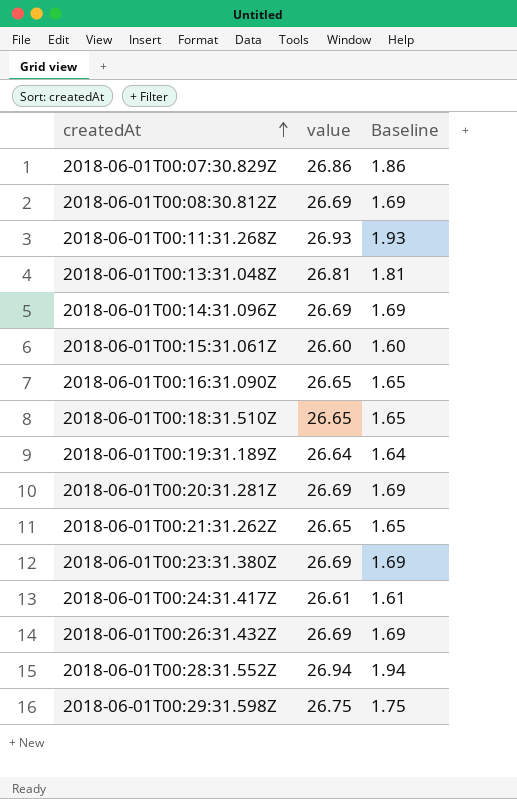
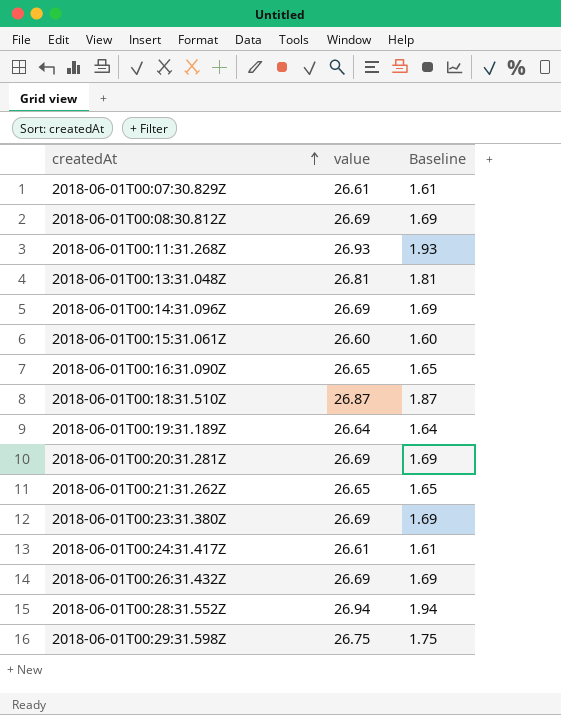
2018-06-01T00:07:30.829Z | value: 26.86 -> 26.61
2018-06-01T00:07:30.829Z | Baseline: 1.86 -> 1.61
2018-06-01T00:18:31.510Z | value: 26.65 -> 26.87
2018-06-01T00:18:31.510Z | Baseline: 1.65 -> 1.87

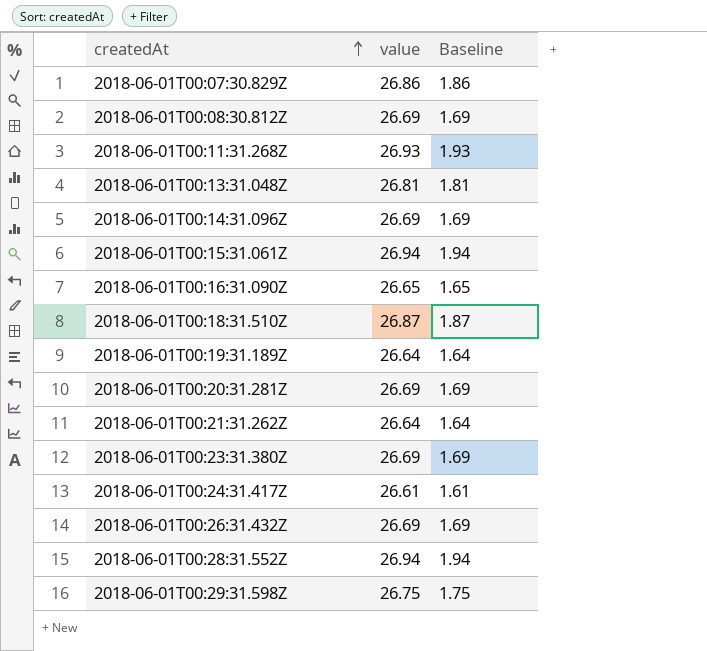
2018-06-01T00:07:30.829Z | value: 26.61 -> 26.86
2018-06-01T00:07:30.829Z | Baseline: 1.61 -> 1.86
2018-06-01T00:15:31.061Z | value: 26.60 -> 26.94
2018-06-01T00:15:31.061Z | Baseline: 1.60 -> 1.94
2018-06-01T00:21:31.262Z | value: 26.65 -> 26.64
2018-06-01T00:21:31.262Z | Baseline: 1.65 -> 1.64

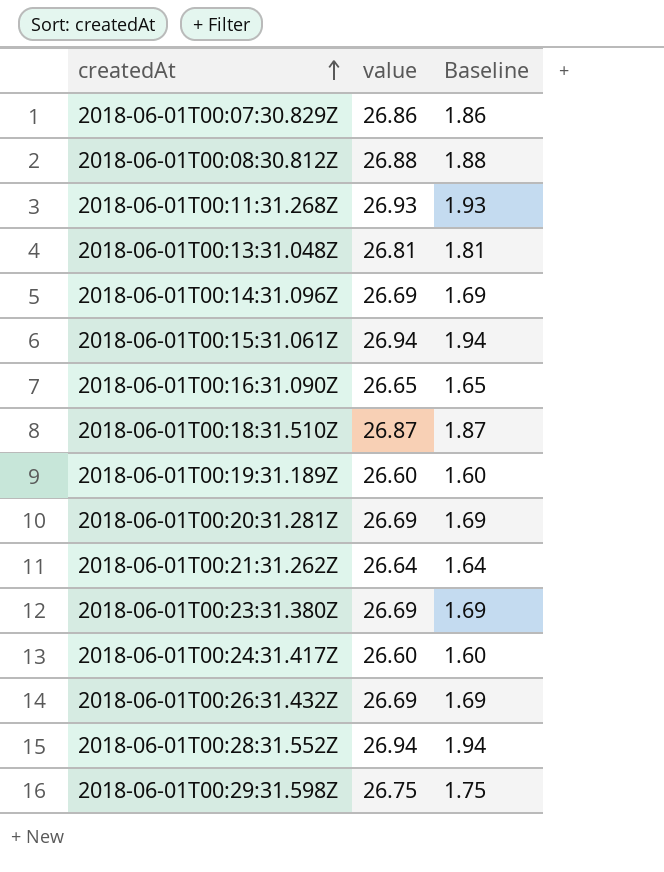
2018-06-01T00:08:30.812Z | value: 26.69 -> 26.88
2018-06-01T00:08:30.812Z | Baseline: 1.69 -> 1.88
2018-06-01T00:19:31.189Z | value: 26.64 -> 26.60
2018-06-01T00:19:31.189Z | Baseline: 1.64 -> 1.60
2018-06-01T00:24:31.417Z | value: 26.61 -> 26.60
2018-06-01T00:24:31.417Z | Baseline: 1.61 -> 1.60

